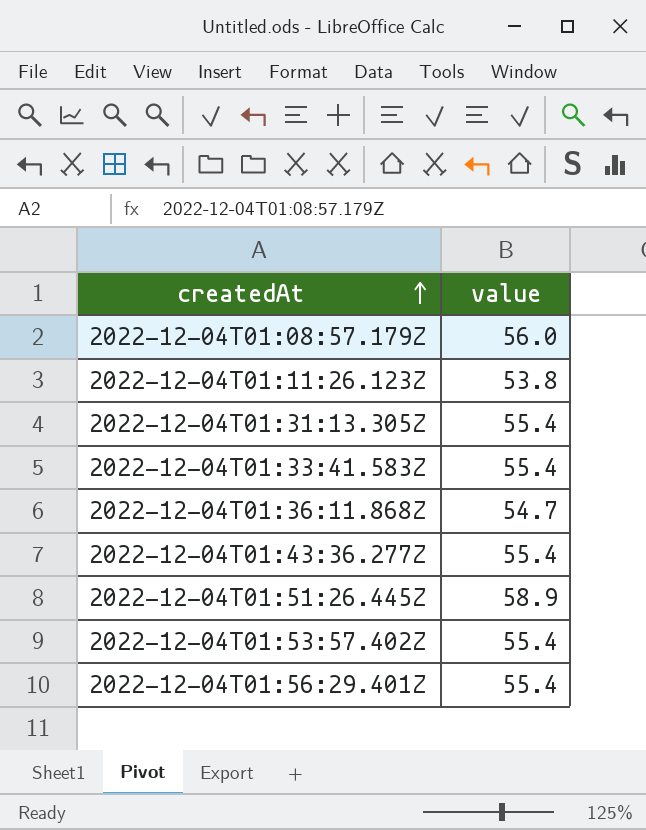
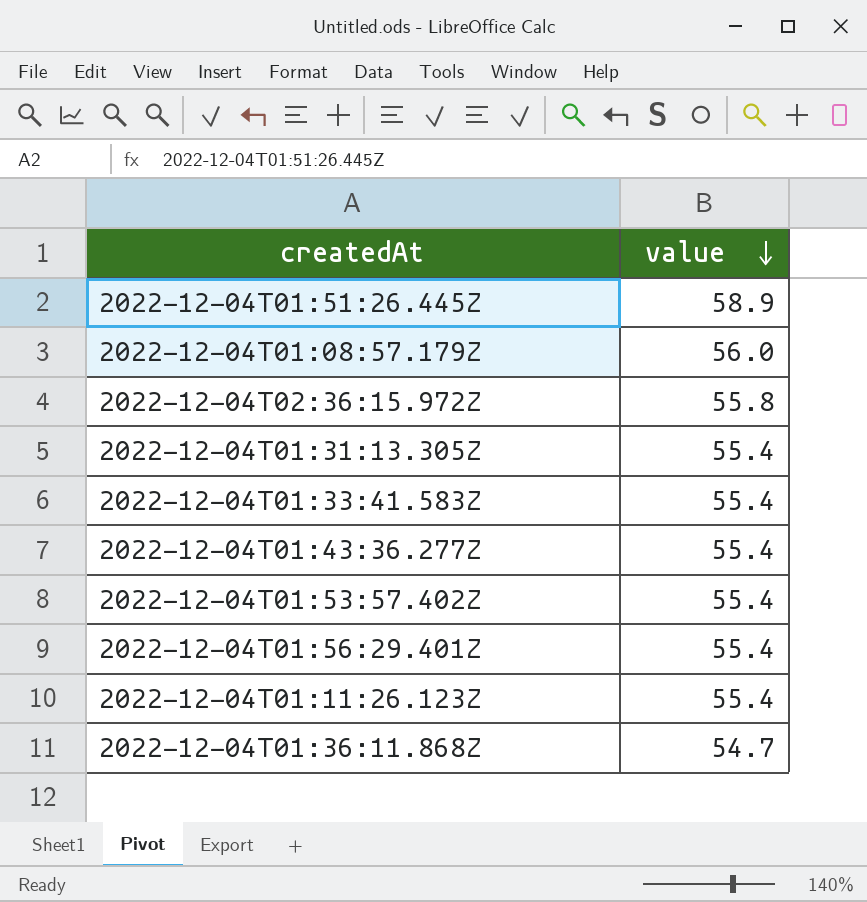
row order: createdAt ascending -> value descending
row 2022-12-04T02:36:15.972Z: none -> 55.8
2022-12-04T01:11:26.123Z | value: 53.8 -> 55.4

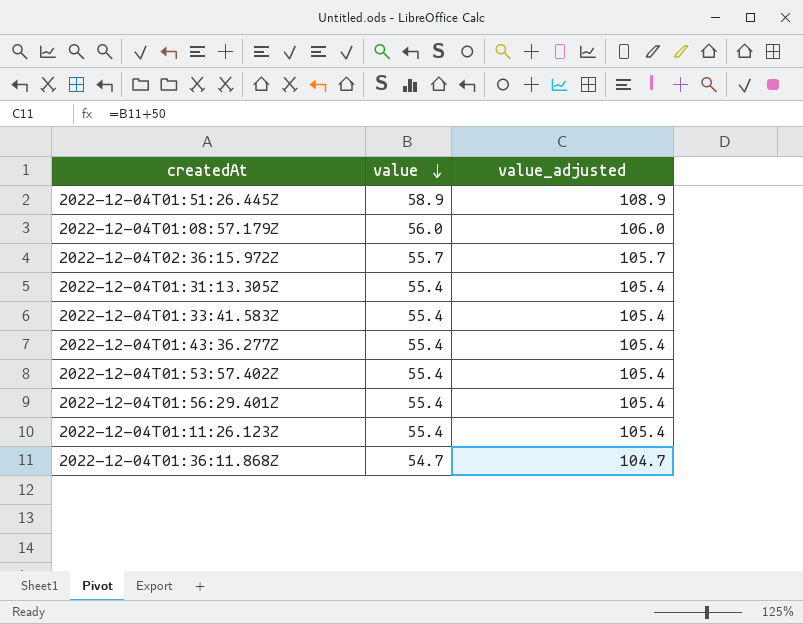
column value_adjusted | formula: none -> [value] + 50
2022-12-04T02:36:15.972Z | value: 55.8 -> 55.7

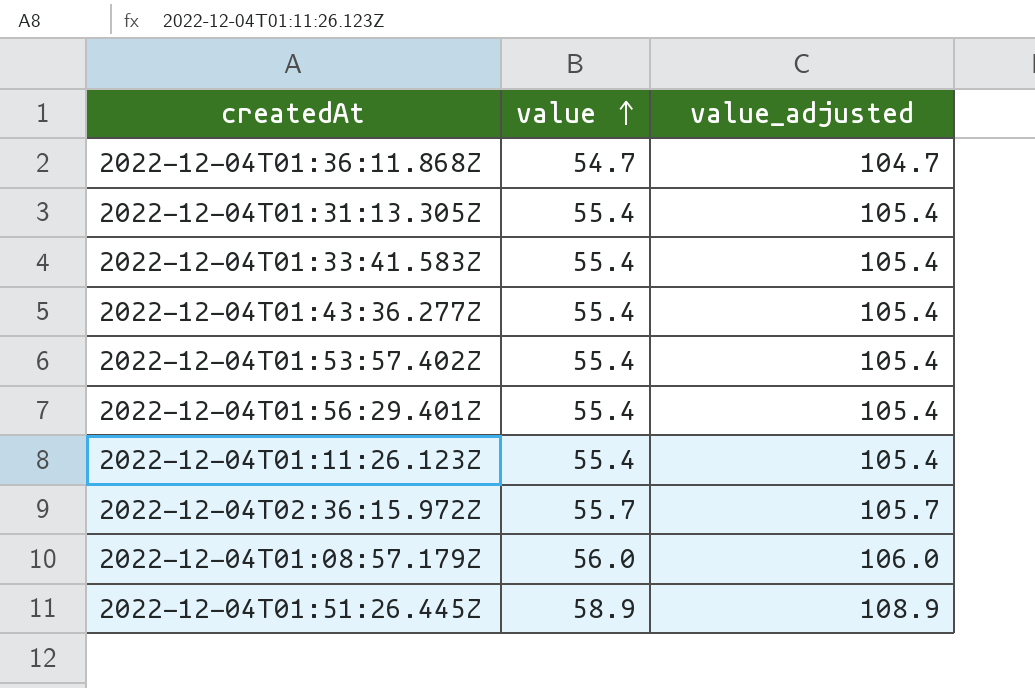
row order: value descending -> value ascending

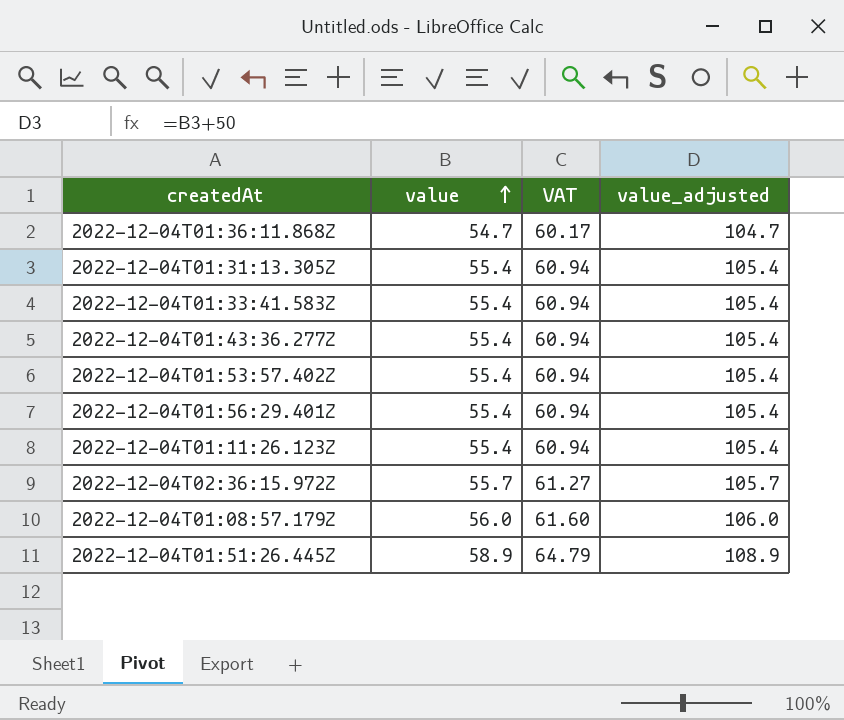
column VAT | formula: none -> [value] * 1.1

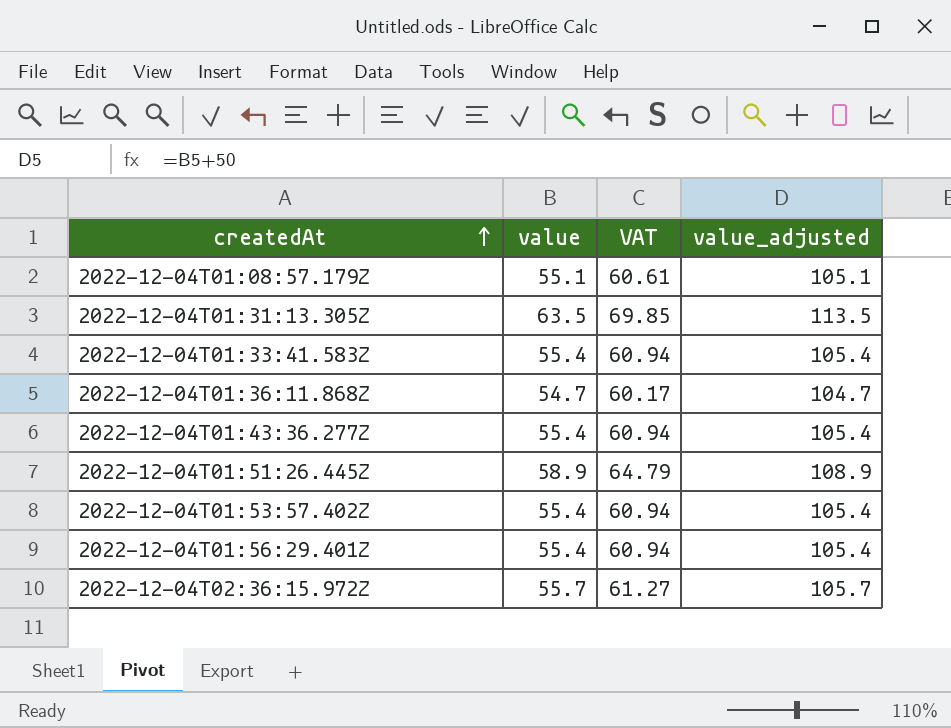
row order: value ascending -> createdAt ascending
row 2022-12-04T01:11:26.123Z: 55.4 | 60.94 | 105.4 -> none
2022-12-04T01:08:57.179Z | value: 56.0 -> 55.1
2022-12-04T01:08:57.179Z | VAT: 61.60 -> 60.61
2022-12-04T01:08:57.179Z | value_adjusted: 106.0 -> 105.1
2022-12-04T01:31:13.305Z | value: 55.4 -> 63.5
2022-12-04T01:31:13.305Z | VAT: 60.94 -> 69.85
2022-12-04T01:31:13.305Z | value_adjusted: 105.4 -> 113.5

